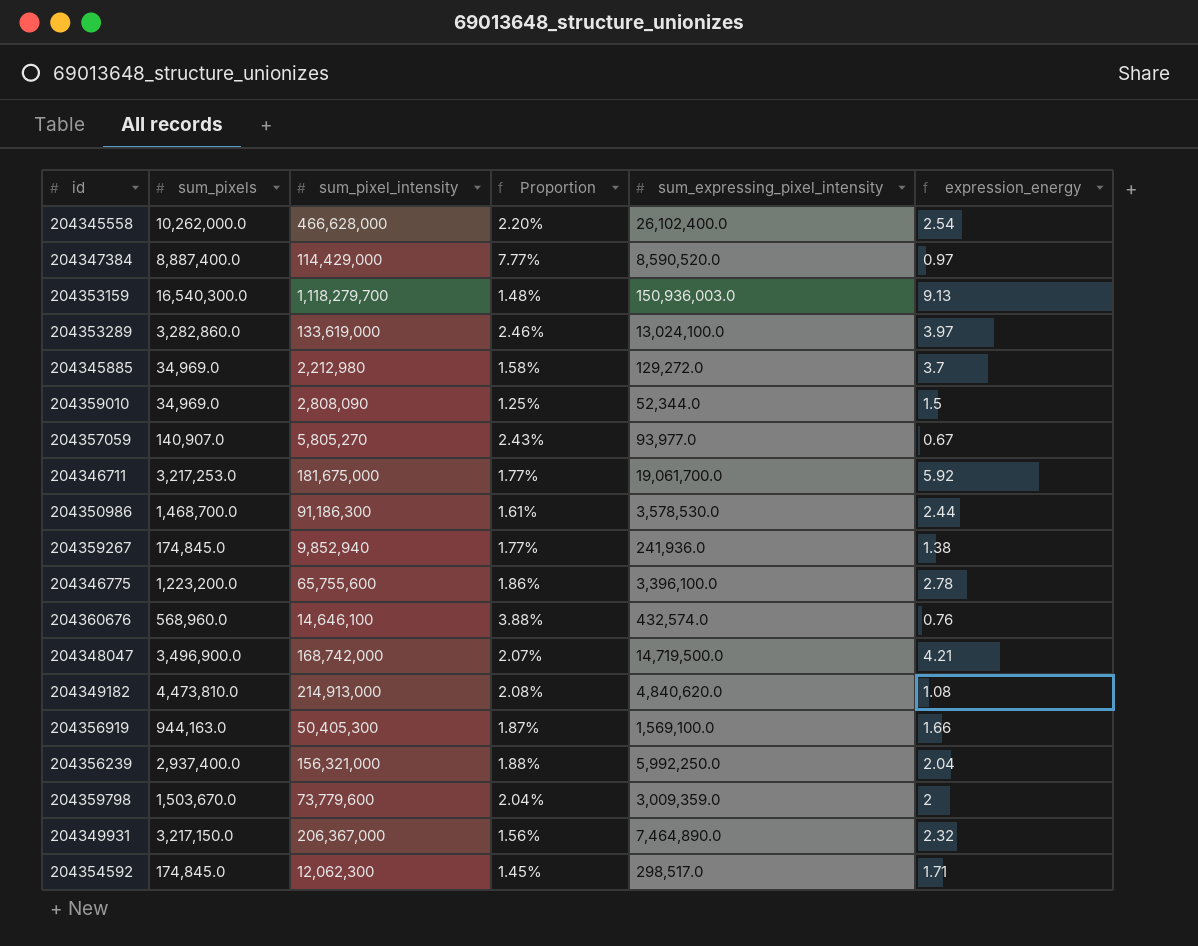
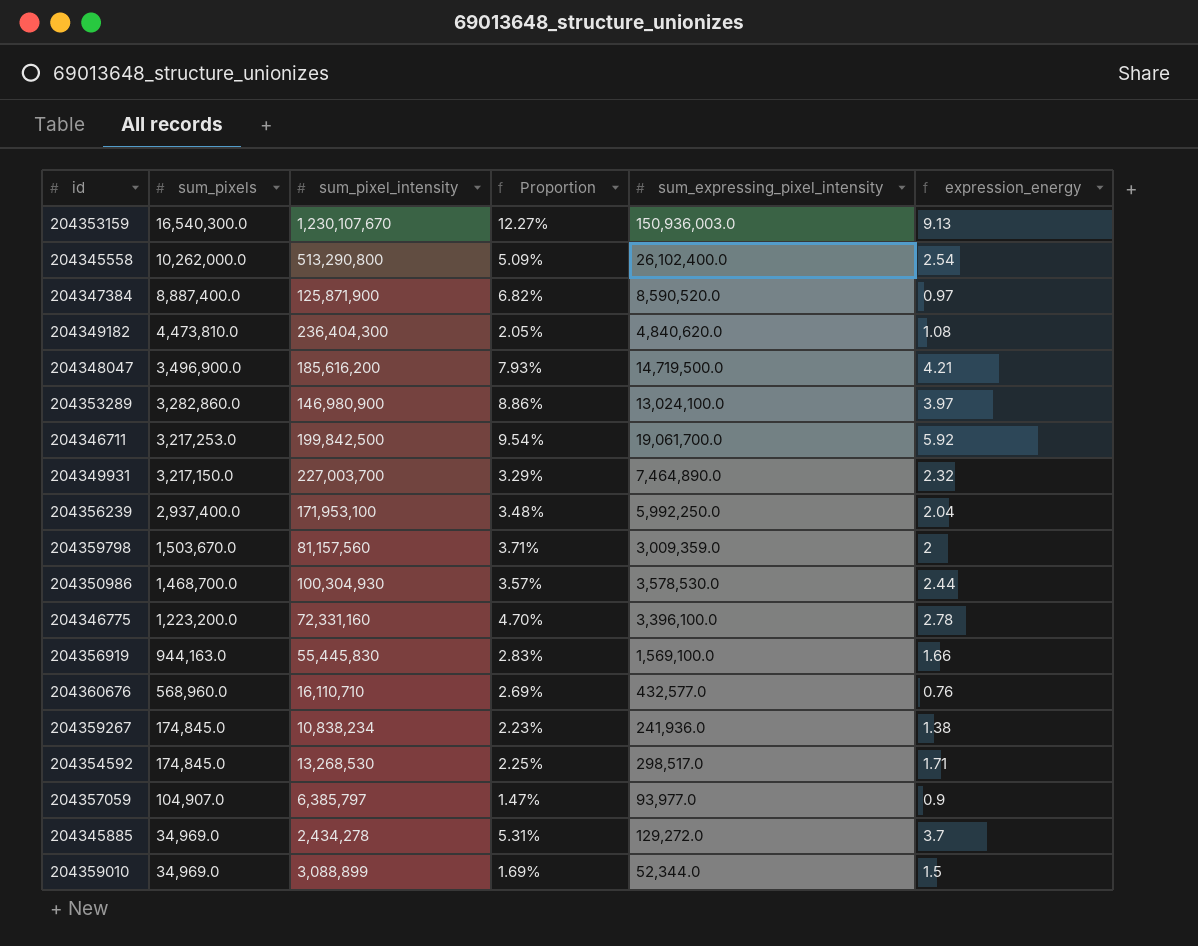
row order: none -> sum_pixels descending
column Proportion | formula: [sum_pixels] / [sum_pixel_intensity] -> [sum_expressing_pixel_intensity] / [sum_pixel_intensity]
204353159 | sum_pixel_intensity: 1,118,279,700 -> 1,230,107,670
204345558 | sum_pixel_intensity: 466,628,000 -> 513,290,800
204347384 | sum_pixel_intensity: 114,429,000 -> 125,871,900
204349182 | sum_pixel_intensity: 214,913,000 -> 236,404,300
204348047 | sum_pixel_intensity: 168,742,000 -> 185,616,200
204353289 | sum_pixel_intensity: 133,619,000 -> 146,980,900
204346711 | sum_pixel_intensity: 181,675,000 -> 199,842,500
204349931 | sum_pixel_intensity: 206,367,000 -> 227,003,700
204356239 | sum_pixel_intensity: 156,321,000 -> 171,953,100
204359798 | sum_pixel_intensity: 73,779,600 -> 81,157,560
204350986 | sum_pixel_intensity: 91,186,300 -> 100,304,930
204346775 | sum_pixel_intensity: 65,755,600 -> 72,331,160
204356919 | sum_pixel_intensity: 50,405,300 -> 55,445,830
204360676 | sum_pixel_intensity: 14,646,100 -> 16,110,710
204360676 | sum_expressing_pixel_intensity: 432,574.0 -> 432,577.0
204359267 | sum_pixel_intensity: 9,852,940 -> 10,838,234
204354592 | sum_pixel_intensity: 12,062,300 -> 13,268,530
204357059 | sum_pixels: 140,907.0 -> 104,907.0
204357059 | sum_pixel_intensity: 5,805,270 -> 6,385,797
204357059 | expression_energy: 0.67 -> 0.9
204345885 | sum_pixel_intensity: 2,212,980 -> 2,434,278
204359010 | sum_pixel_intensity: 2,808,090 -> 3,088,899

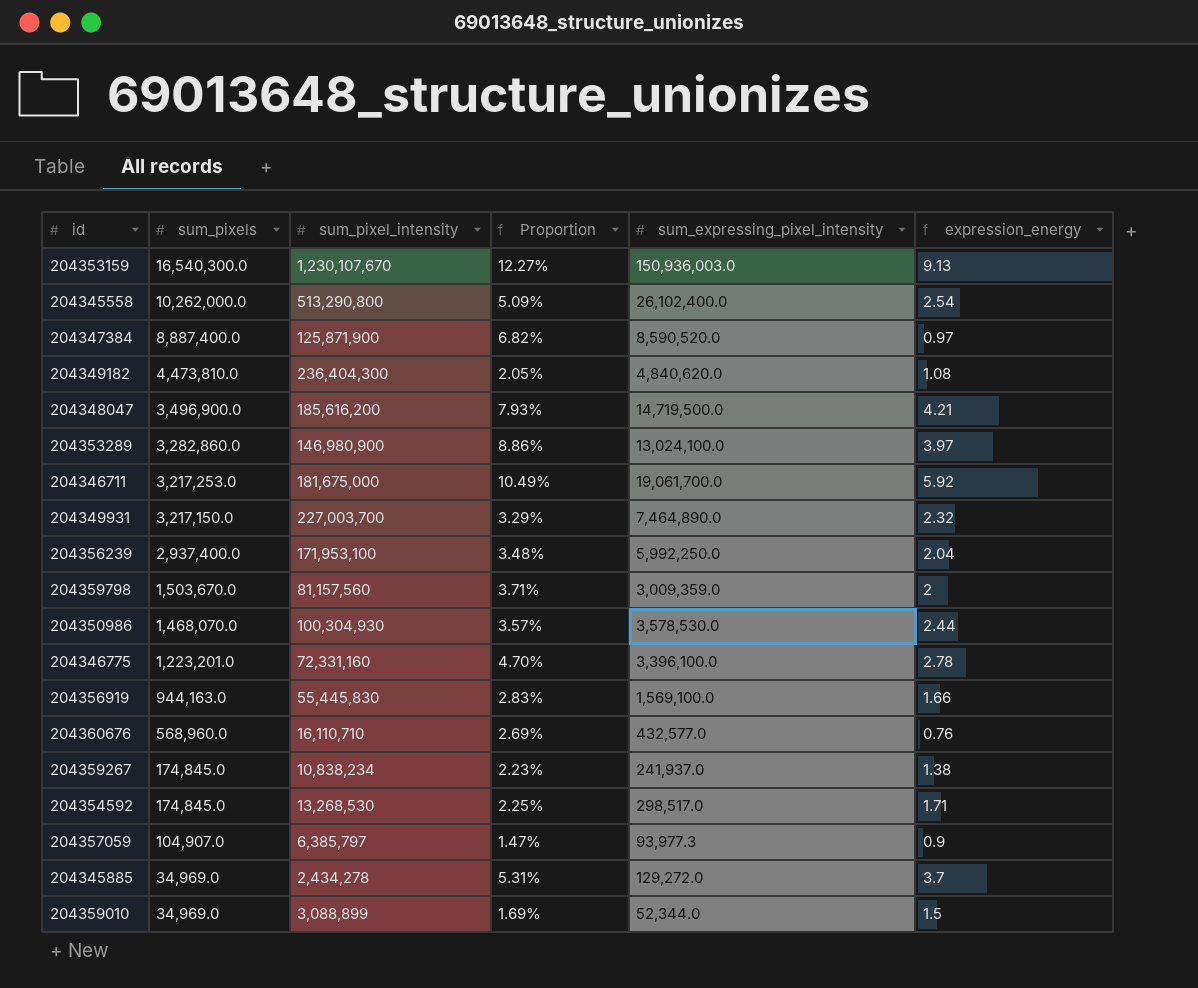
204346711 | sum_pixel_intensity: 199,842,500 -> 181,675,000
204346711 | Proportion: 9.54% -> 10.49%
204350986 | sum_pixels: 1,468,700.0 -> 1,468,070.0
204346775 | sum_pixels: 1,223,200.0 -> 1,223,201.0
204359267 | sum_expressing_pixel_intensity: 241,936.0 -> 241,937.0
204357059 | sum_expressing_pixel_intensity: 93,977.0 -> 93,977.3

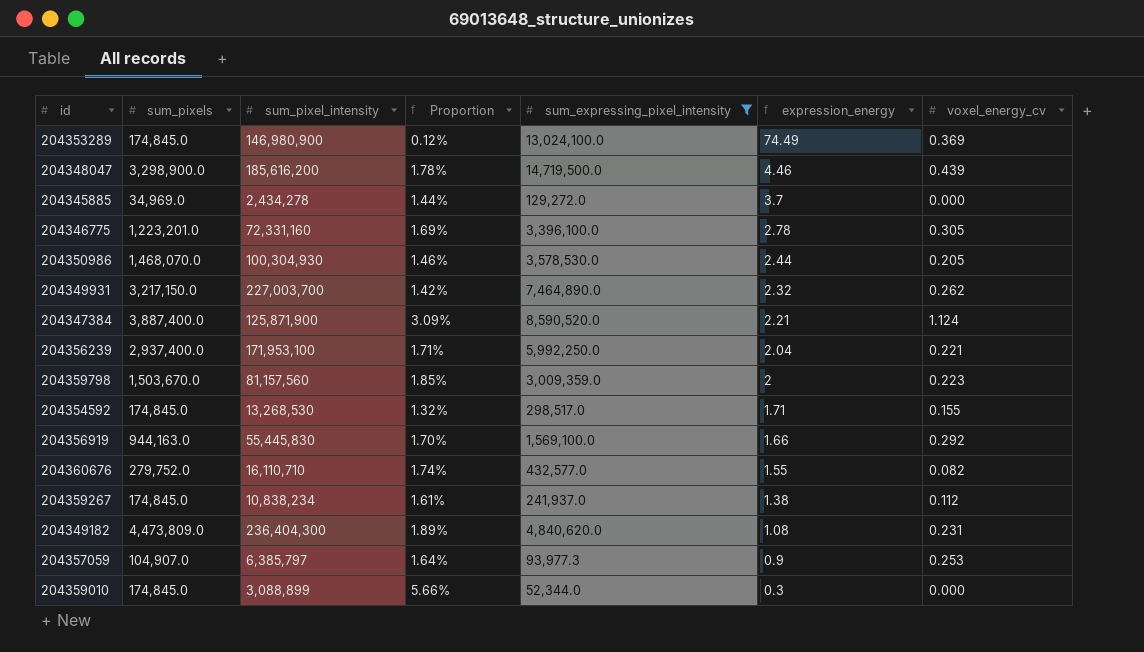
filter: none -> sum_expressing_pixel_intensity <= 14,719,500.0
row order: sum_pixels descending -> expression_energy descending
column Proportion | formula: [sum_expressing_pixel_intensity] / [sum_pixel_intensity] -> [sum_pixels] / [sum_pixel_intensity]
column voxel_energy_cv | position: none -> 7
204353289 | sum_pixels: 3,282,860.0 -> 174,845.0
204353289 | expression_energy: 3.97 -> 74.49
204348047 | sum_pixels: 3,496,900.0 -> 3,298,900.0
204348047 | expression_energy: 4.21 -> 4.46
204347384 | sum_pixels: 8,887,400.0 -> 3,887,400.0
204347384 | expression_energy: 0.97 -> 2.21
204360676 | sum_pixels: 568,960.0 -> 279,752.0
204360676 | expression_energy: 0.76 -> 1.55
204349182 | sum_pixels: 4,473,810.0 -> 4,473,809.0
204359010 | sum_pixels: 34,969.0 -> 174,845.0
204359010 | expression_energy: 1.5 -> 0.3

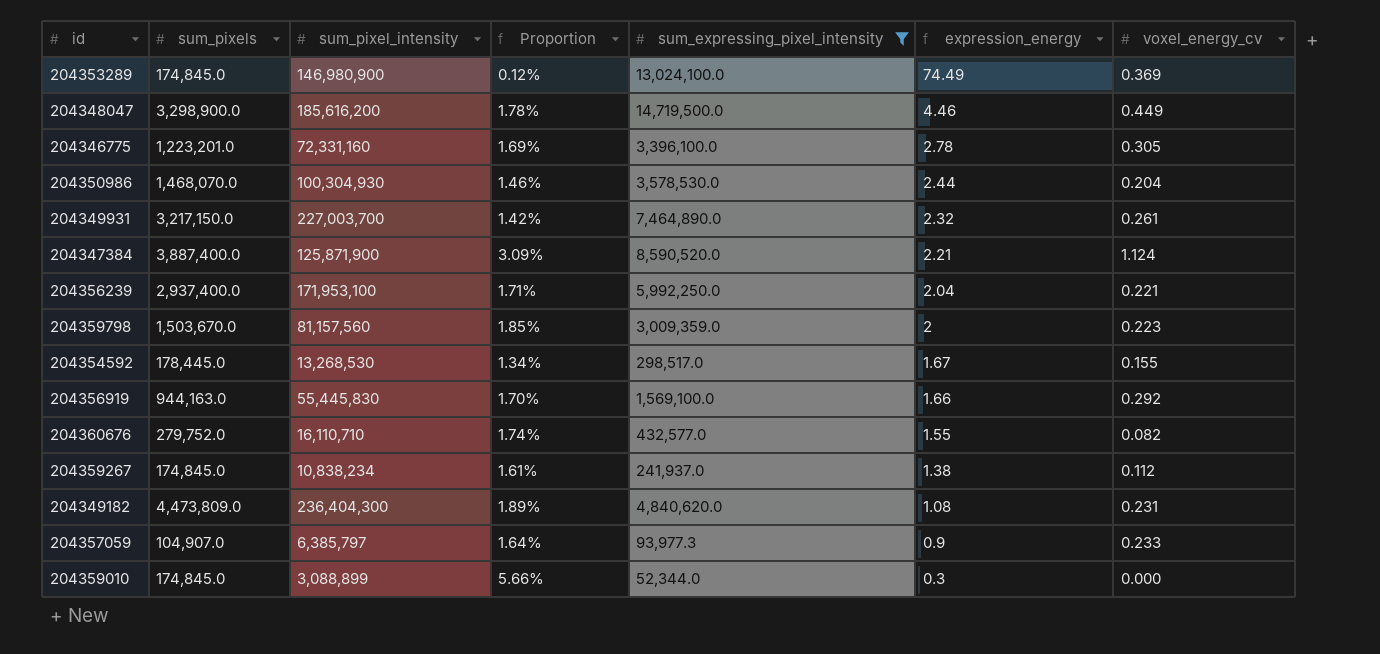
row 204345885: 34,969.0 | 2,434,278 | 1.44% | 129,272.0 | 3.7 | 0.000 -> none
204348047 | voxel_energy_cv: 0.439 -> 0.449
204350986 | voxel_energy_cv: 0.205 -> 0.204
204349931 | voxel_energy_cv: 0.262 -> 0.261
204354592 | sum_pixels: 174,845.0 -> 178,445.0
204354592 | Proportion: 1.32% -> 1.34%
204354592 | expression_energy: 1.71 -> 1.67
204357059 | voxel_energy_cv: 0.253 -> 0.233

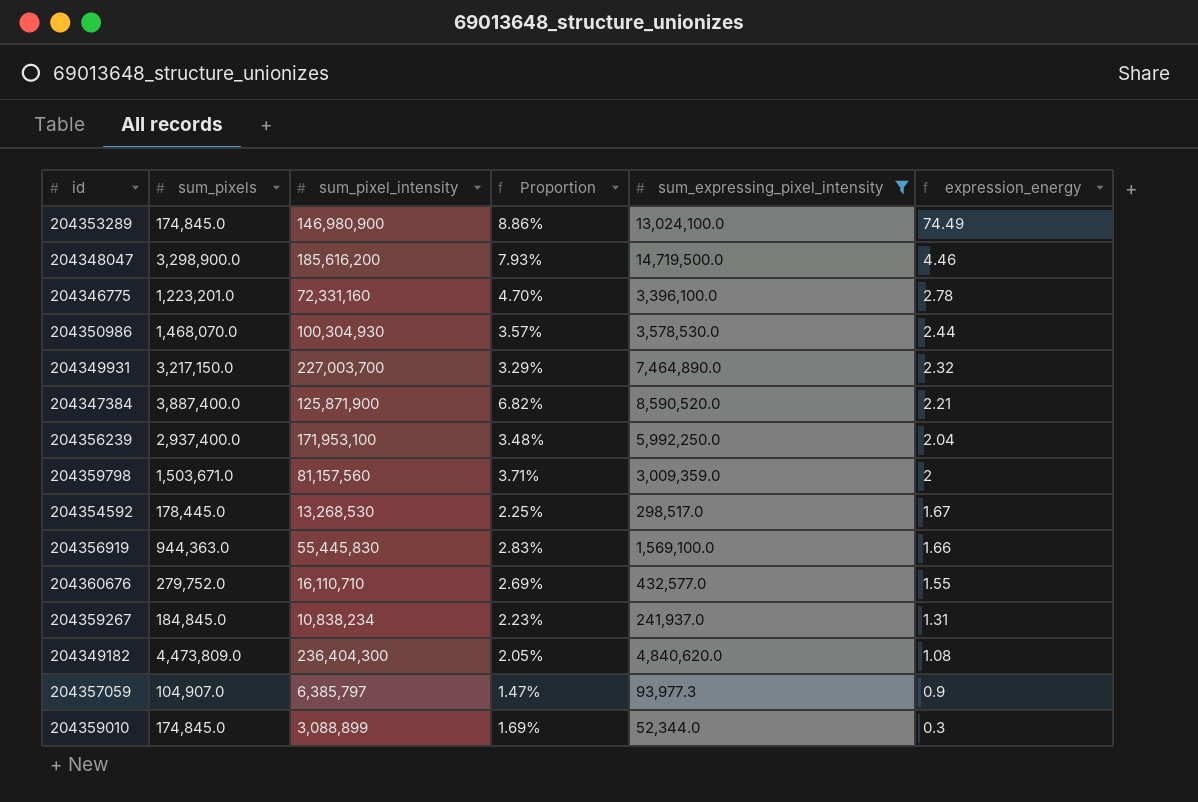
column voxel_energy_cv | position: 7 -> none
column Proportion | formula: [sum_pixels] / [sum_pixel_intensity] -> [sum_expressing_pixel_intensity] / [sum_pixel_intensity]
204359798 | sum_pixels: 1,503,670.0 -> 1,503,671.0
204356919 | sum_pixels: 944,163.0 -> 944,363.0
204359267 | sum_pixels: 174,845.0 -> 184,845.0
204359267 | expression_energy: 1.38 -> 1.31

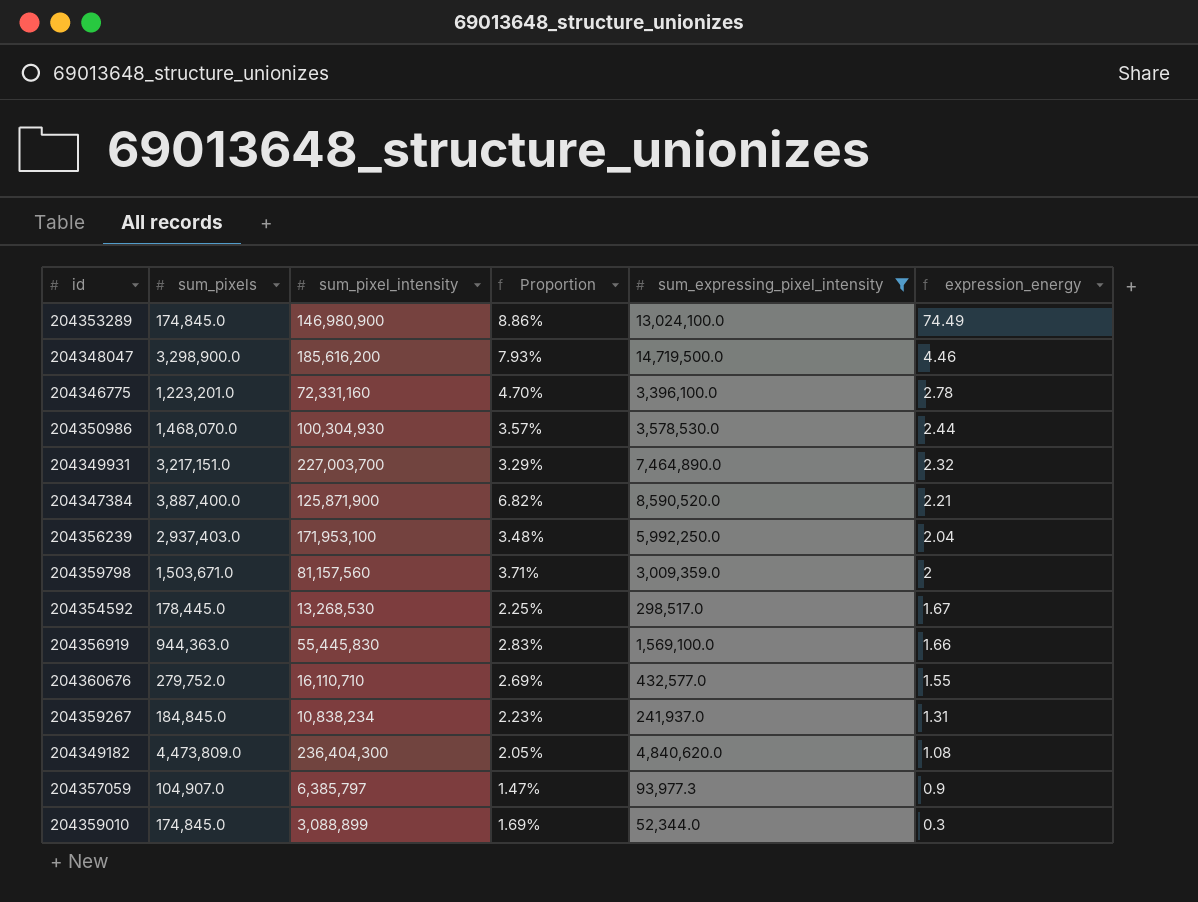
204349931 | sum_pixels: 3,217,150.0 -> 3,217,151.0
204356239 | sum_pixels: 2,937,400.0 -> 2,937,403.0

